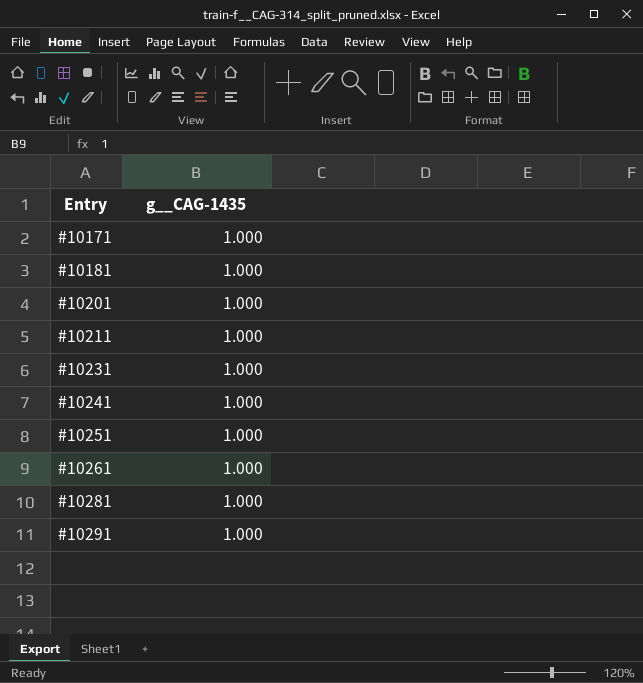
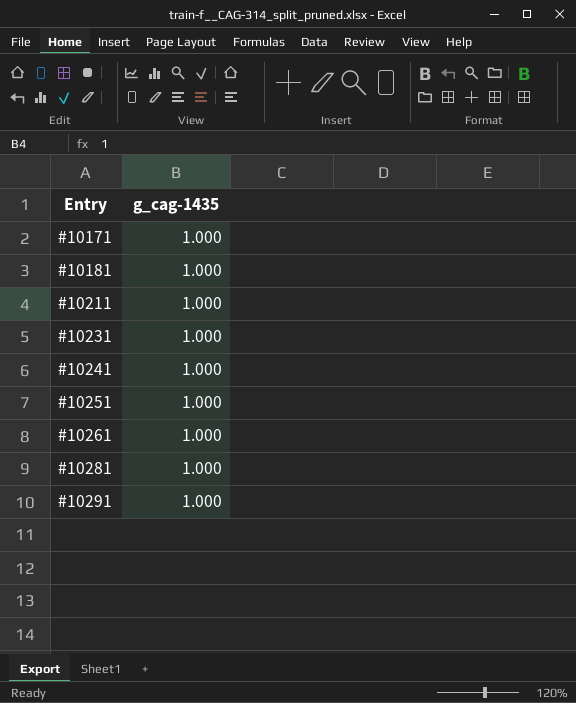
column name: g__CAG-1435 -> g_cag-1435
row #10201: 1.000 -> none

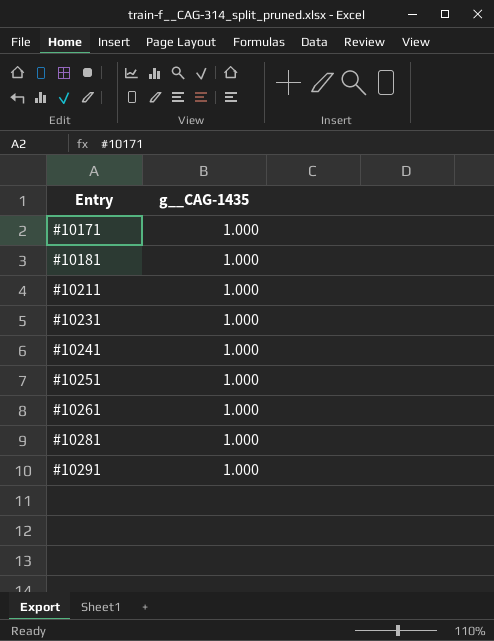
column name: g_cag-1435 -> g__CAG-1435

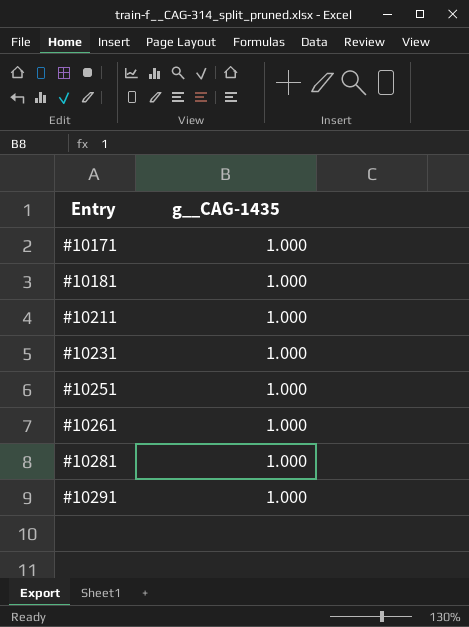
row #10241: 1.000 -> none

